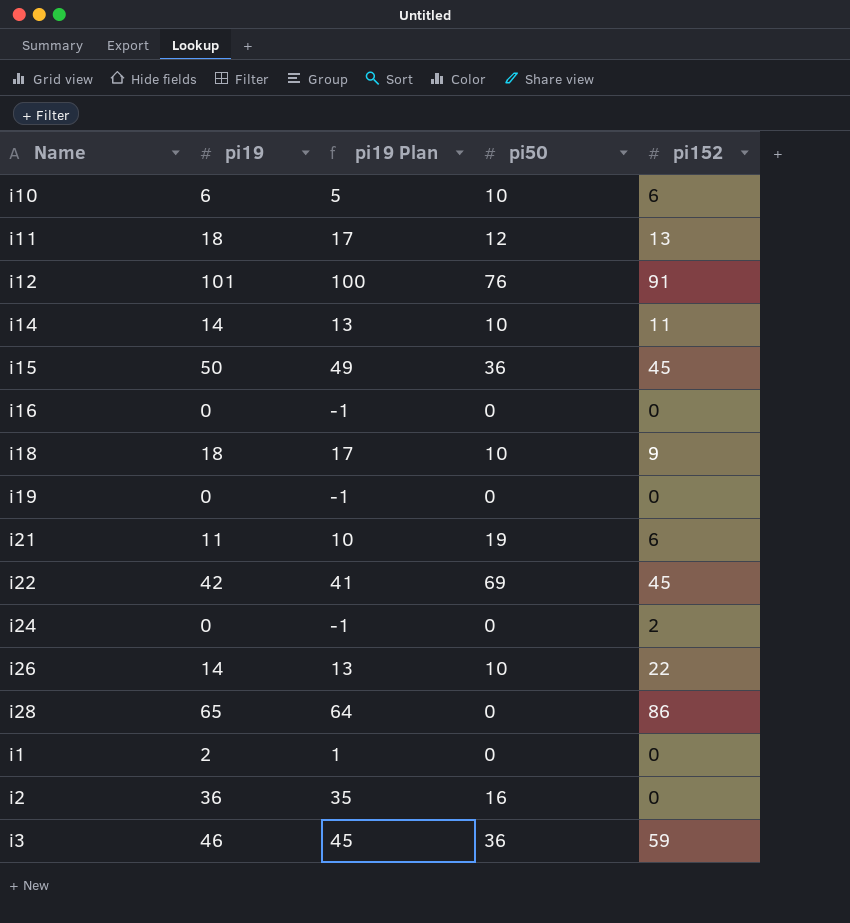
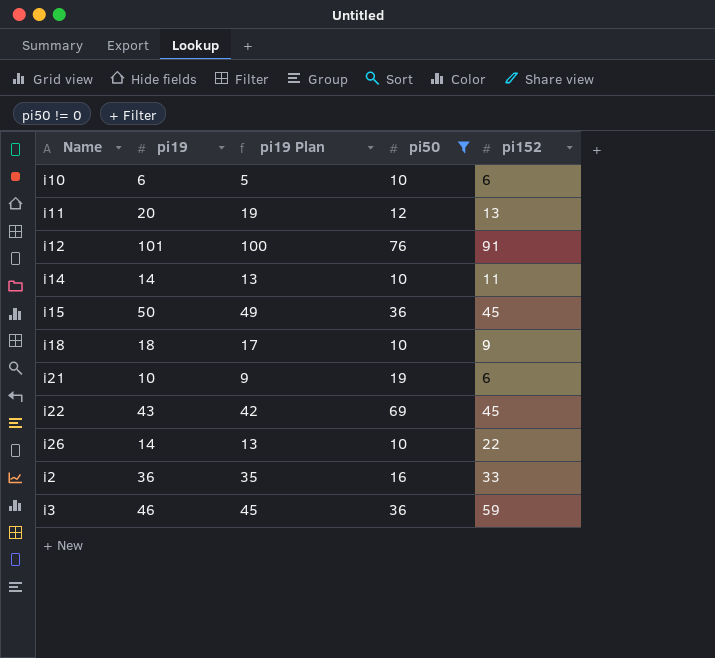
filter: none -> pi50 != 0
i11 | pi19: 18 -> 20
i11 | pi19 Plan: 17 -> 19
i21 | pi19: 11 -> 10
i21 | pi19 Plan: 10 -> 9
i22 | pi19: 42 -> 43
i22 | pi19 Plan: 41 -> 42
i2 | pi152: 0 -> 33

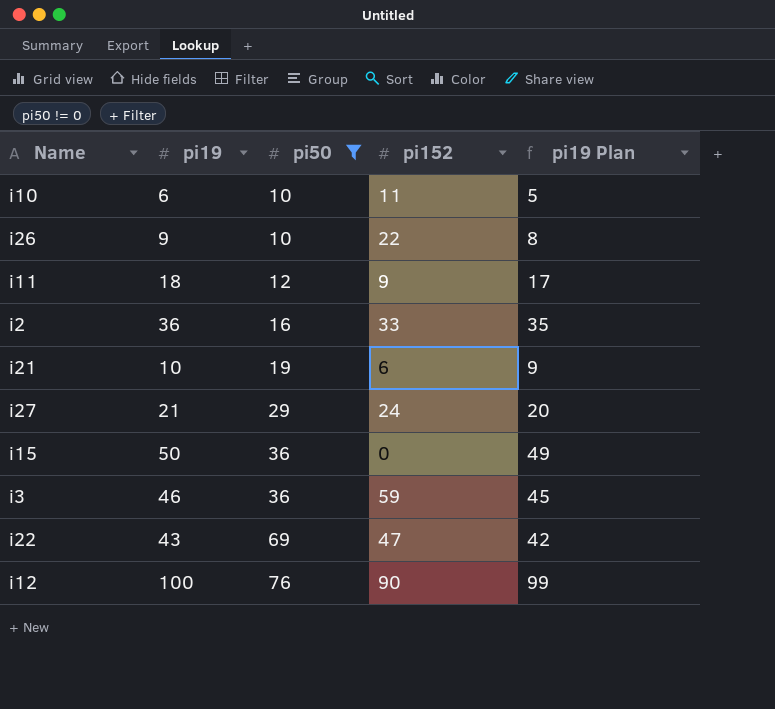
row order: none -> pi50 ascending
column pi19 Plan | position: 3 -> 5
row i14: 14 | 13 | 10 | 11 -> none
row i18: 18 | 17 | 10 | 9 -> none
i10 | pi152: 6 -> 11
i26 | pi19: 14 -> 9
i26 | pi19 Plan: 13 -> 8
i11 | pi19: 20 -> 18
i11 | pi152: 13 -> 9
i11 | pi19 Plan: 19 -> 17
row i27: none -> 21 | 29 | 24 | 20
i15 | pi152: 45 -> 0
i22 | pi152: 45 -> 47
i12 | pi19: 101 -> 100
i12 | pi152: 91 -> 90
i12 | pi19 Plan: 100 -> 99

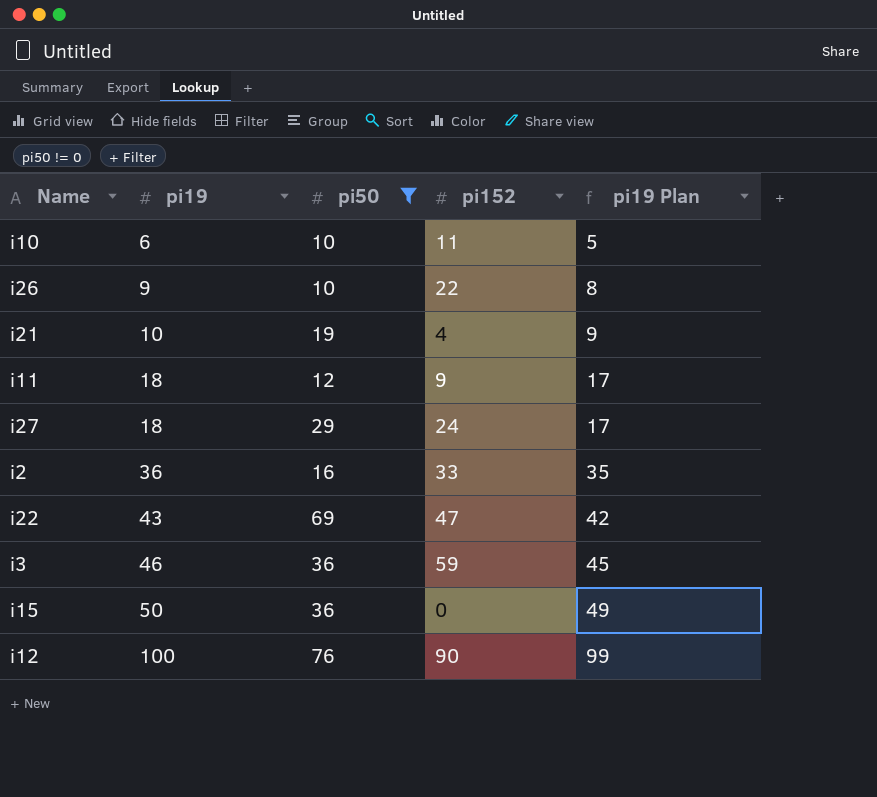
row order: pi50 ascending -> pi19 ascending
i21 | pi152: 6 -> 4
i27 | pi19: 21 -> 18
i27 | pi19 Plan: 20 -> 17

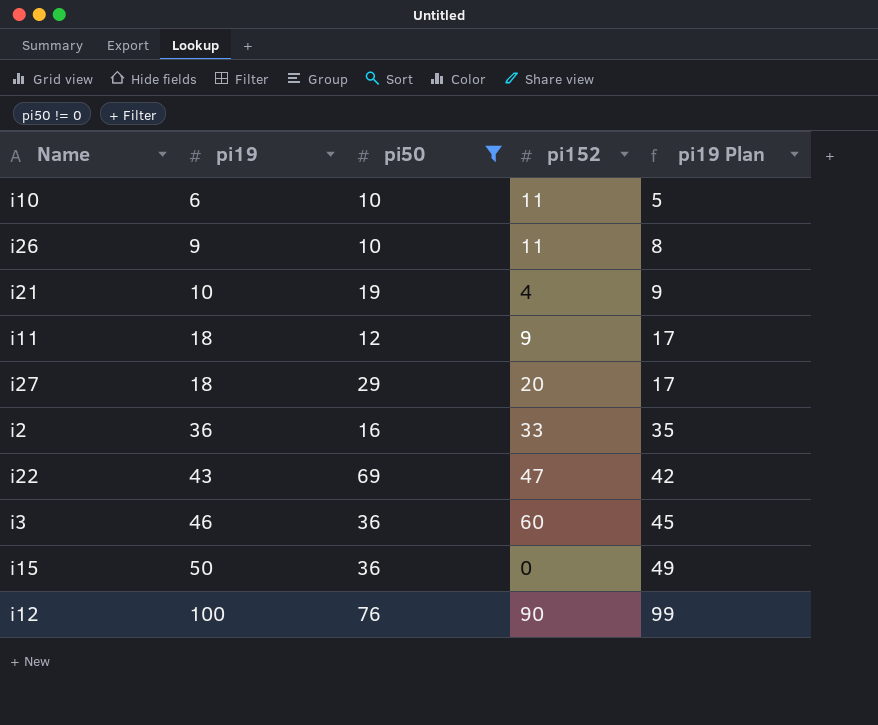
i26 | pi152: 22 -> 11
i27 | pi152: 24 -> 20
i3 | pi152: 59 -> 60

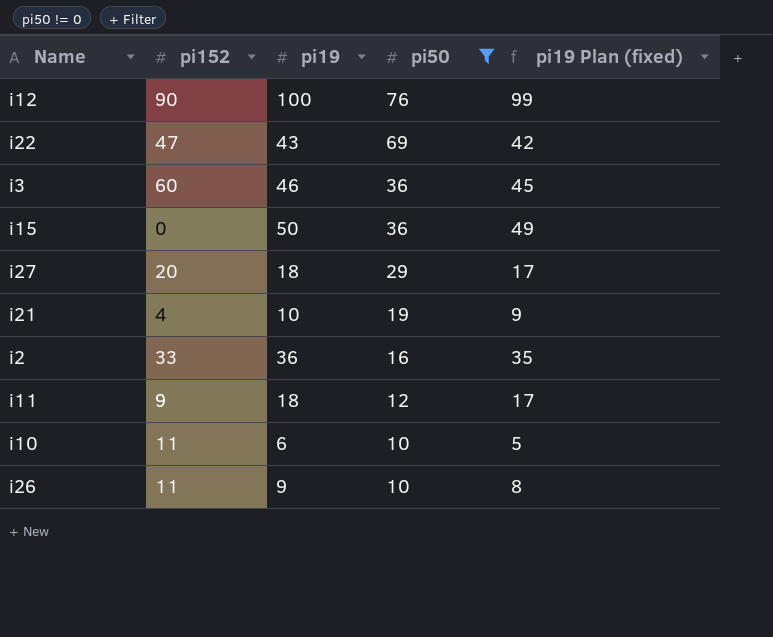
row order: pi19 ascending -> pi50 descending
column pi152 | position: 4 -> 2
column name: pi19 Plan -> pi19 Plan (fixed)

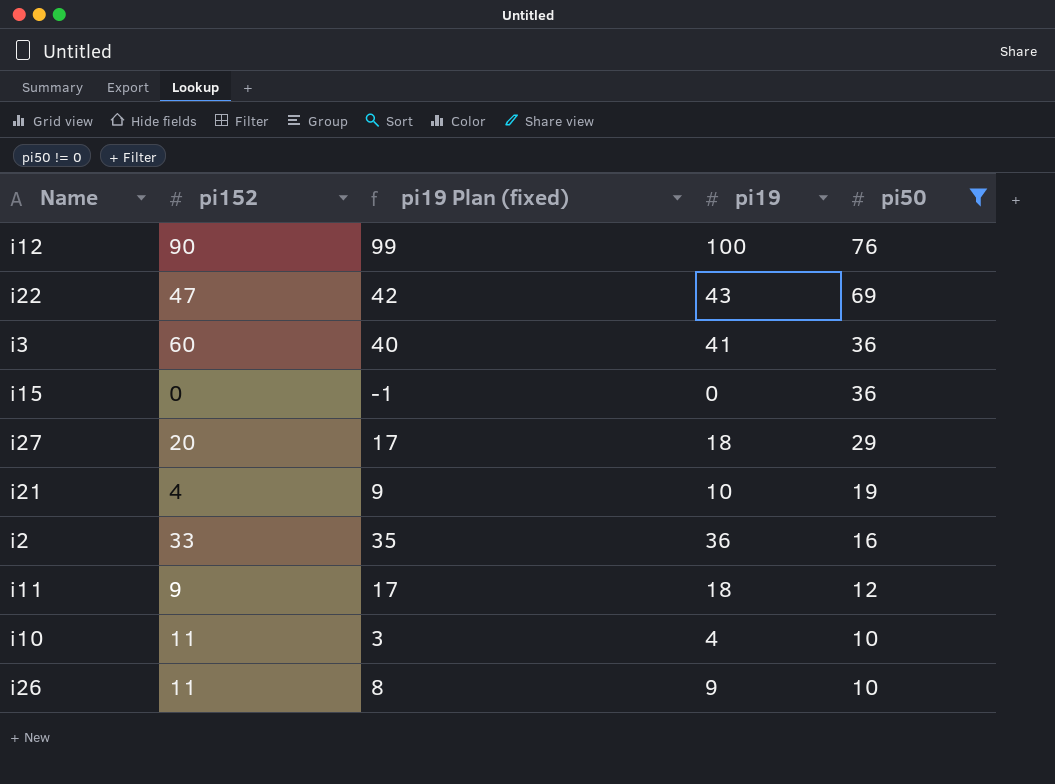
column pi19 Plan (fixed) | position: 5 -> 3
i3 | pi19 Plan (fixed): 45 -> 40
i3 | pi19: 46 -> 41
i15 | pi19 Plan (fixed): 49 -> -1
i15 | pi19: 50 -> 0
i10 | pi19 Plan (fixed): 5 -> 3
i10 | pi19: 6 -> 4

